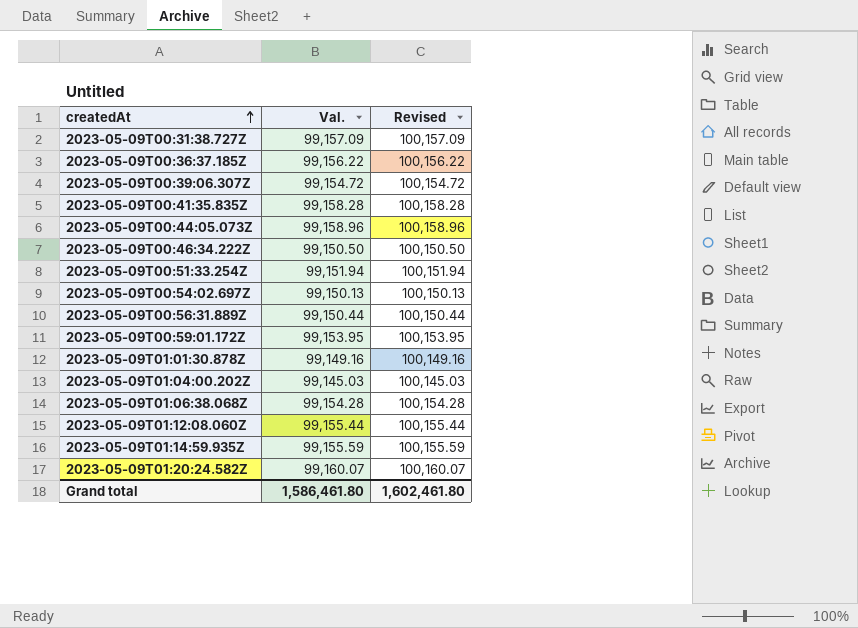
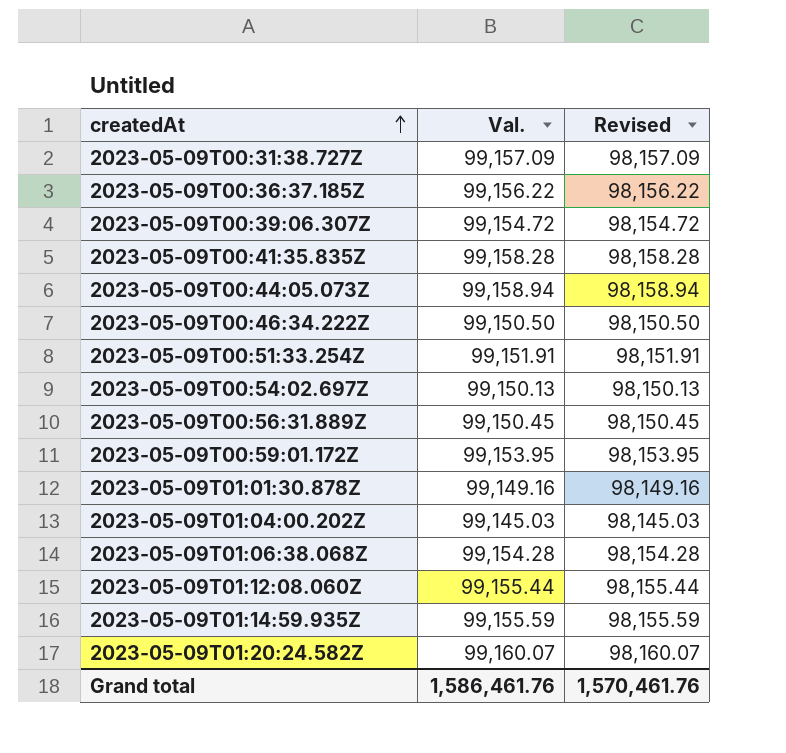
column Revised | formula: [Val.] + 1000 -> [Val.] - 1000
2023-05-09T00:44:05.073Z | Val.: 99,158.96 -> 99,158.94
2023-05-09T00:51:33.254Z | Val.: 99,151.94 -> 99,151.91
2023-05-09T00:56:31.889Z | Val.: 99,150.44 -> 99,150.45
Grand total | Val.: 1,586,461.80 -> 1,586,461.76
Grand total | Revised: 1,602,461.80 -> 1,570,461.76

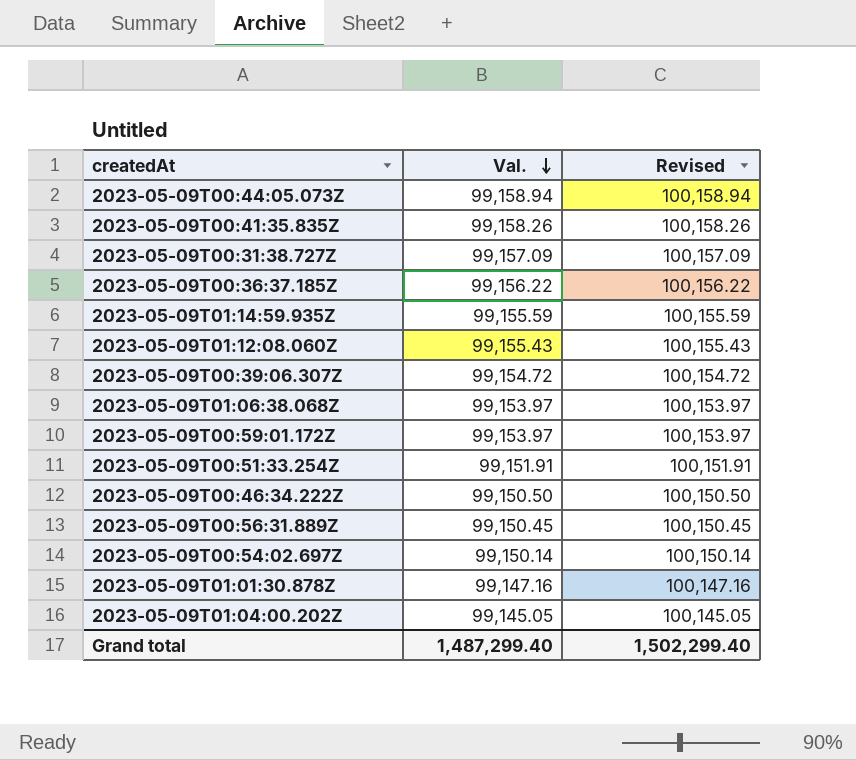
row order: createdAt ascending -> Val. descending
column Revised | formula: [Val.] - 1000 -> [Val.] + 1000
row 2023-05-09T01:20:24.582Z: 99,160.07 | 98,160.07 -> none
2023-05-09T00:41:35.835Z | Val.: 99,158.28 -> 99,158.26
2023-05-09T01:12:08.060Z | Val.: 99,155.44 -> 99,155.43
2023-05-09T01:06:38.068Z | Val.: 99,154.28 -> 99,153.97
2023-05-09T00:59:01.172Z | Val.: 99,153.95 -> 99,153.97
2023-05-09T00:54:02.697Z | Val.: 99,150.13 -> 99,150.14
2023-05-09T01:01:30.878Z | Val.: 99,149.16 -> 99,147.16
2023-05-09T01:04:00.202Z | Val.: 99,145.03 -> 99,145.05
Grand total | Val.: 1,586,461.76 -> 1,487,299.40
Grand total | Revised: 1,570,461.76 -> 1,502,299.40

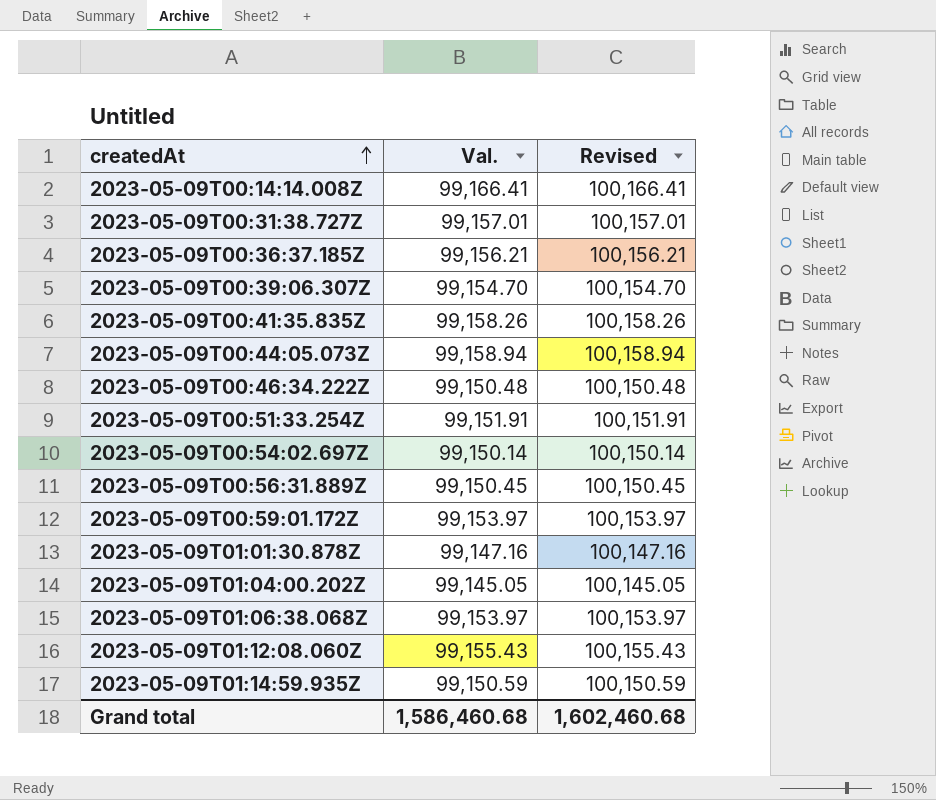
row order: Val. descending -> createdAt ascending
row 2023-05-09T00:14:14.008Z: none -> 99,166.41 | 100,166.41
2023-05-09T00:31:38.727Z | Val.: 99,157.09 -> 99,157.01
2023-05-09T00:31:38.727Z | Revised: 100,157.09 -> 100,157.01
2023-05-09T00:36:37.185Z | Val.: 99,156.22 -> 99,156.21
2023-05-09T00:36:37.185Z | Revised: 100,156.22 -> 100,156.21
2023-05-09T00:39:06.307Z | Val.: 99,154.72 -> 99,154.70
2023-05-09T00:39:06.307Z | Revised: 100,154.72 -> 100,154.70
2023-05-09T00:46:34.222Z | Val.: 99,150.50 -> 99,150.48
2023-05-09T00:46:34.222Z | Revised: 100,150.50 -> 100,150.48
2023-05-09T01:14:59.935Z | Val.: 99,155.59 -> 99,150.59
2023-05-09T01:14:59.935Z | Revised: 100,155.59 -> 100,150.59
Grand total | Val.: 1,487,299.40 -> 1,586,460.68
Grand total | Revised: 1,502,299.40 -> 1,602,460.68

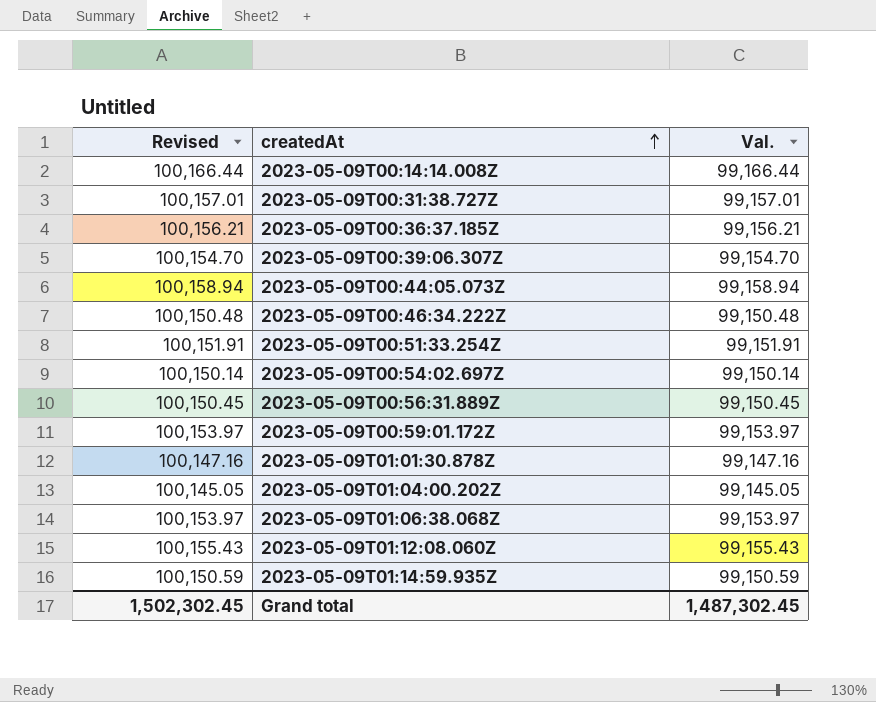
column Revised | position: 3 -> 1
row 2023-05-09T00:41:35.835Z: 99,158.26 | 100,158.26 -> none
2023-05-09T00:14:14.008Z | Revised: 100,166.41 -> 100,166.44
2023-05-09T00:14:14.008Z | Val.: 99,166.41 -> 99,166.44
Grand total | Revised: 1,602,460.68 -> 1,502,302.45
Grand total | Val.: 1,586,460.68 -> 1,487,302.45

